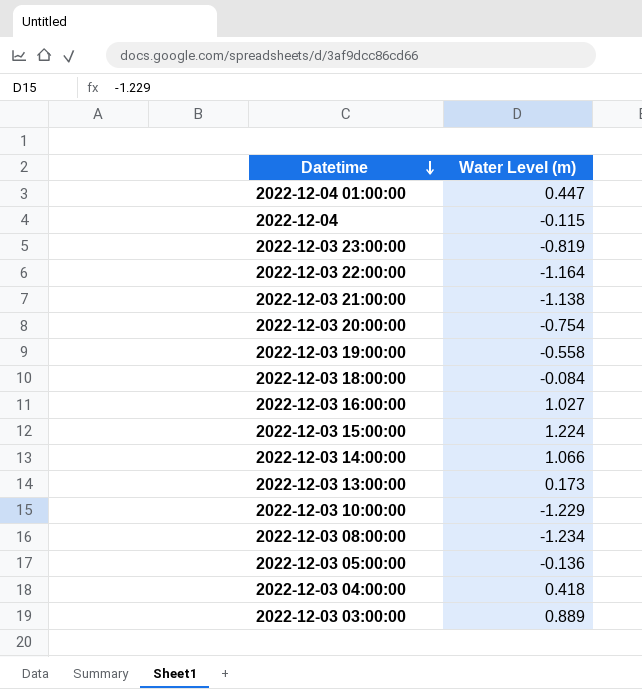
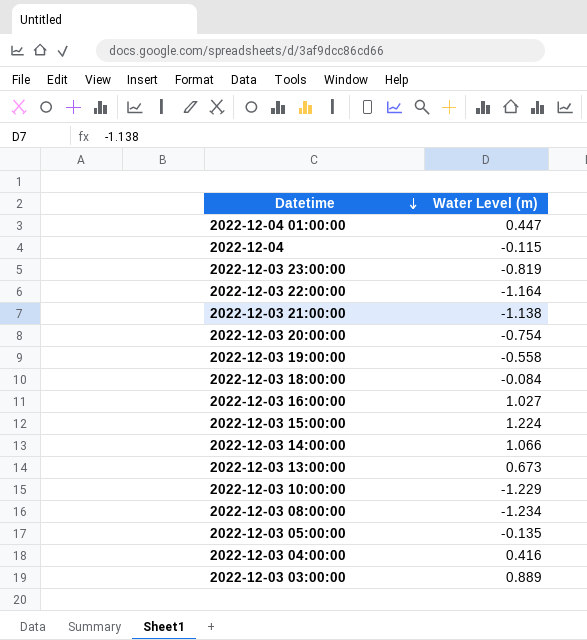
2022-12-03 13:00:00 | Water Level (m): 0.173 -> 0.673
2022-12-03 05:00:00 | Water Level (m): -0.136 -> -0.135
2022-12-03 04:00:00 | Water Level (m): 0.418 -> 0.416

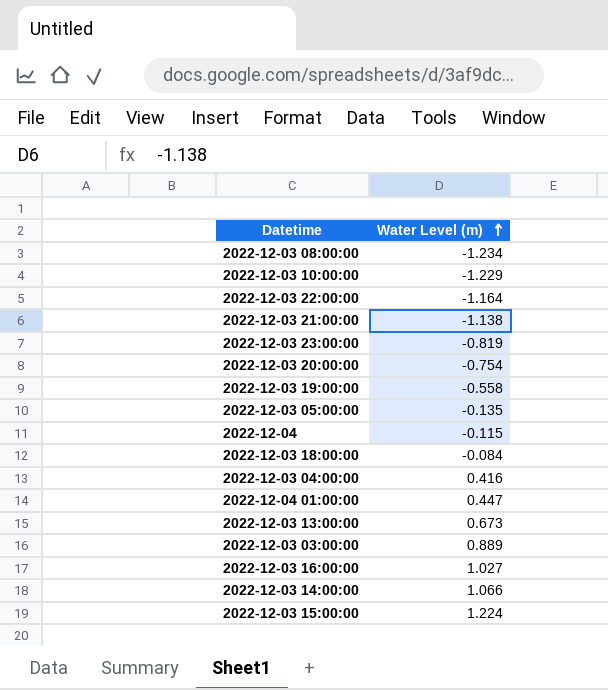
row order: Datetime descending -> Water Level (m) ascending

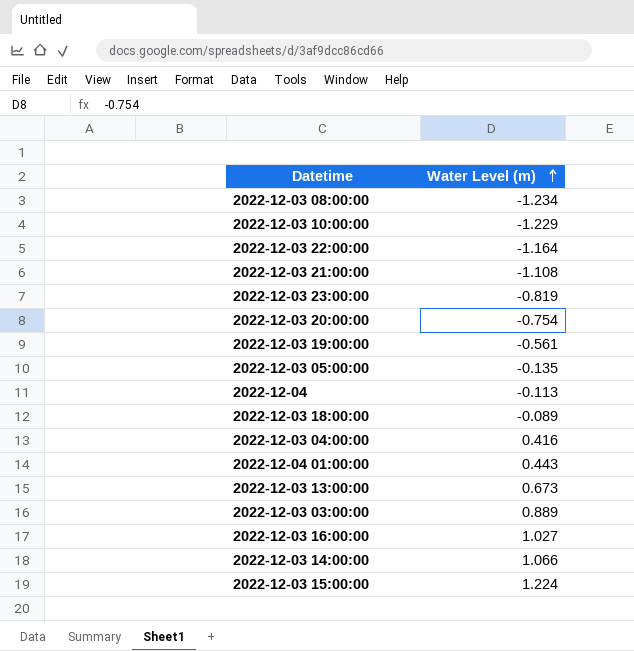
2022-12-03 21:00:00 | Water Level (m): -1.138 -> -1.108
2022-12-03 19:00:00 | Water Level (m): -0.558 -> -0.561
2022-12-04 | Water Level (m): -0.115 -> -0.113
2022-12-03 18:00:00 | Water Level (m): -0.084 -> -0.089
2022-12-04 01:00:00 | Water Level (m): 0.447 -> 0.443

